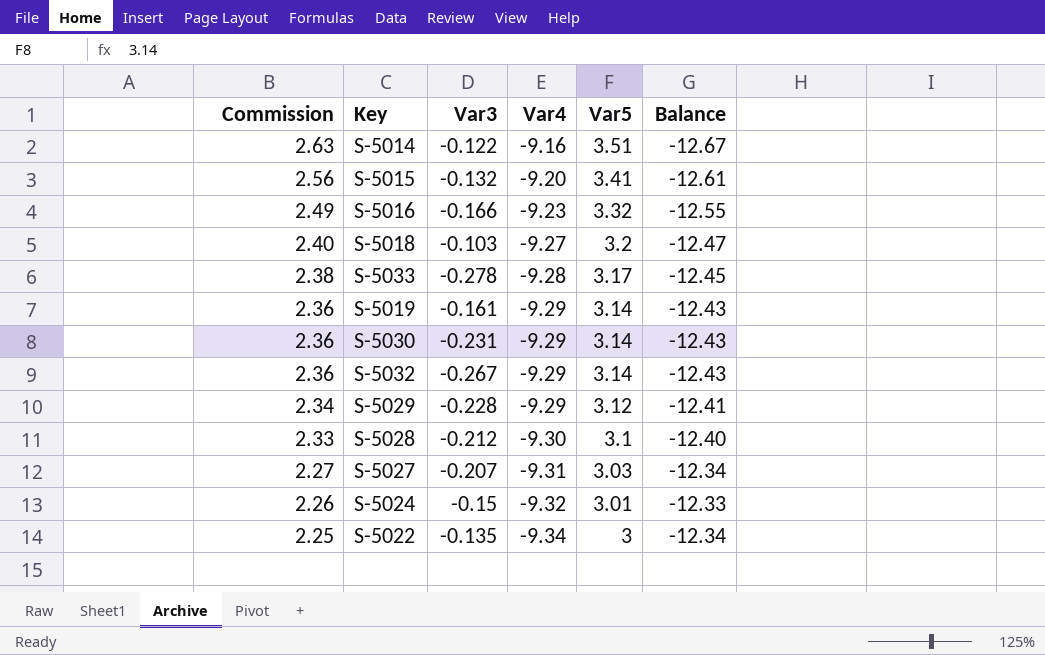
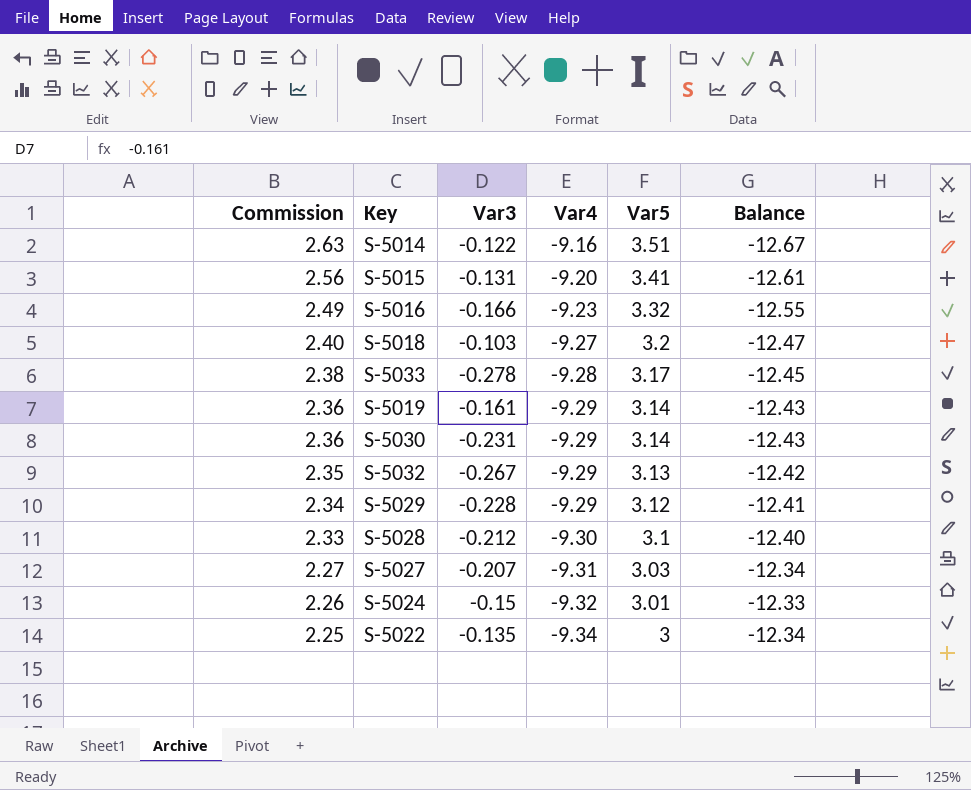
S-5015 | Var3: -0.132 -> -0.131
S-5032 | Commission: 2.36 -> 2.35
S-5032 | Var5: 3.14 -> 3.13
S-5032 | Balance: -12.43 -> -12.42

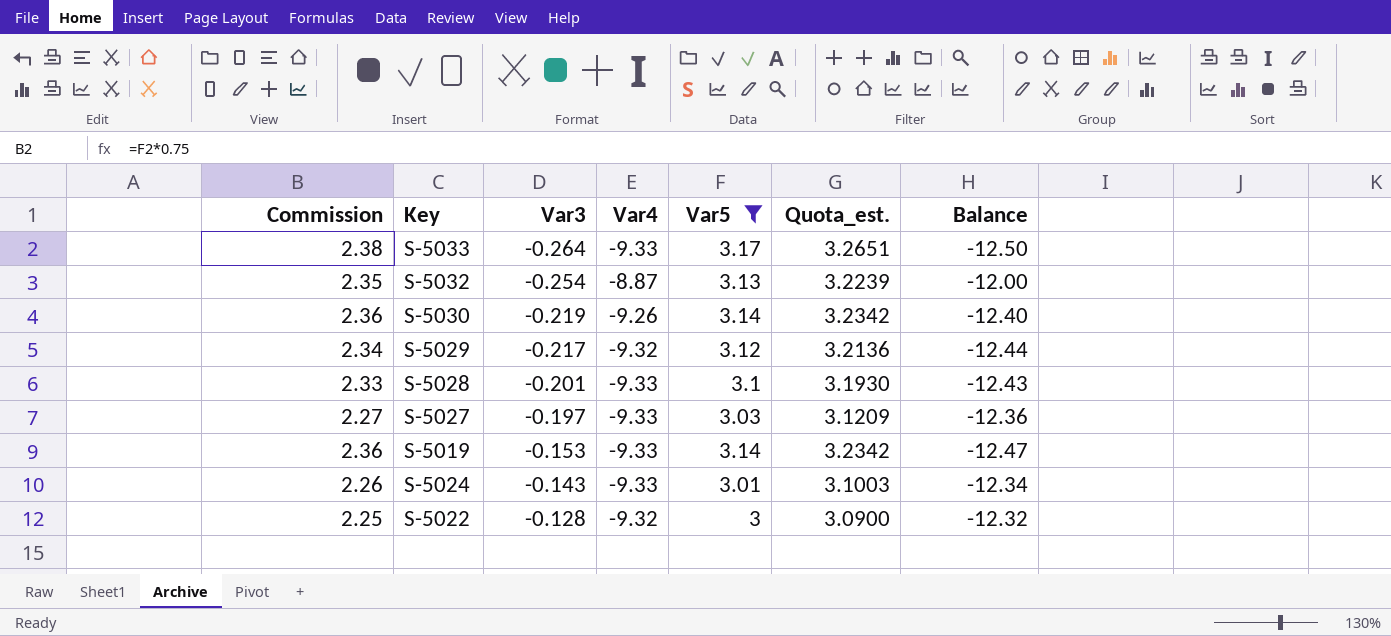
filter: none -> Var5 <= 3.17
row order: Commission descending -> Var3 ascending
column Quota_est. | formula: none -> [Var5] * 1.03
S-5033 | Var3: -0.278 -> -0.264
S-5033 | Var4: -9.28 -> -9.33
S-5033 | Balance: -12.45 -> -12.50
S-5032 | Var3: -0.267 -> -0.254
S-5032 | Var4: -9.29 -> -8.87
S-5032 | Balance: -12.42 -> -12.00
S-5030 | Var3: -0.231 -> -0.219
S-5030 | Var4: -9.29 -> -9.26
S-5030 | Balance: -12.43 -> -12.40
S-5029 | Var3: -0.228 -> -0.217
S-5029 | Var4: -9.29 -> -9.32
S-5029 | Balance: -12.41 -> -12.44
S-5028 | Var3: -0.212 -> -0.201
S-5028 | Var4: -9.30 -> -9.33
S-5028 | Balance: -12.40 -> -12.43
S-5027 | Var3: -0.207 -> -0.197
S-5027 | Var4: -9.31 -> -9.33
S-5027 | Balance: -12.34 -> -12.36
S-5019 | Var3: -0.161 -> -0.153
S-5019 | Var4: -9.29 -> -9.33
S-5019 | Balance: -12.43 -> -12.47
S-5024 | Var3: -0.15 -> -0.143
S-5024 | Var4: -9.32 -> -9.33
S-5024 | Balance: -12.33 -> -12.34
S-5022 | Var3: -0.135 -> -0.128
S-5022 | Var4: -9.34 -> -9.32
S-5022 | Balance: -12.34 -> -12.32

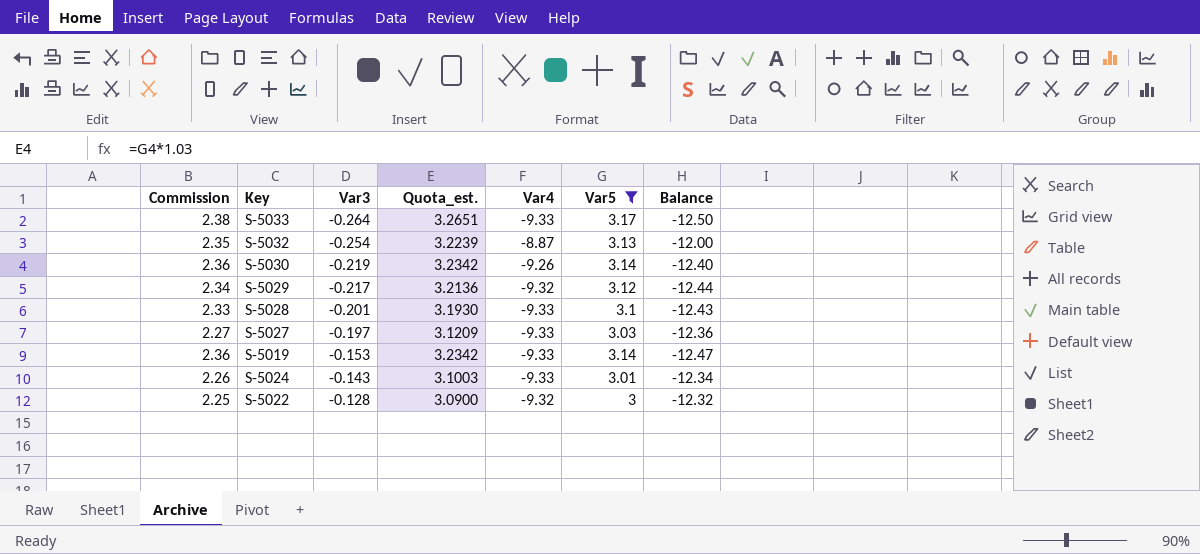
column Quota_est. | position: 6 -> 4

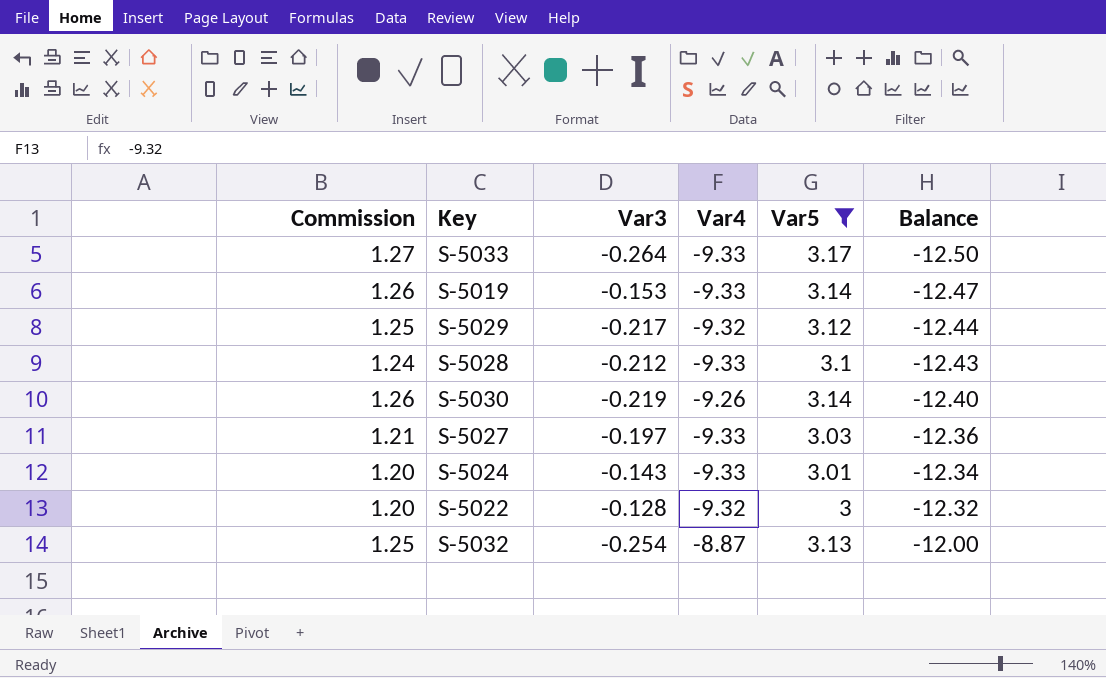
row order: Var3 ascending -> Balance ascending
column Quota_est. | formula: [Var5] * 1.03 -> none
column Commission | formula: [Var5] * 0.75 -> [Var5] * 0.4
S-5028 | Var3: -0.201 -> -0.212

